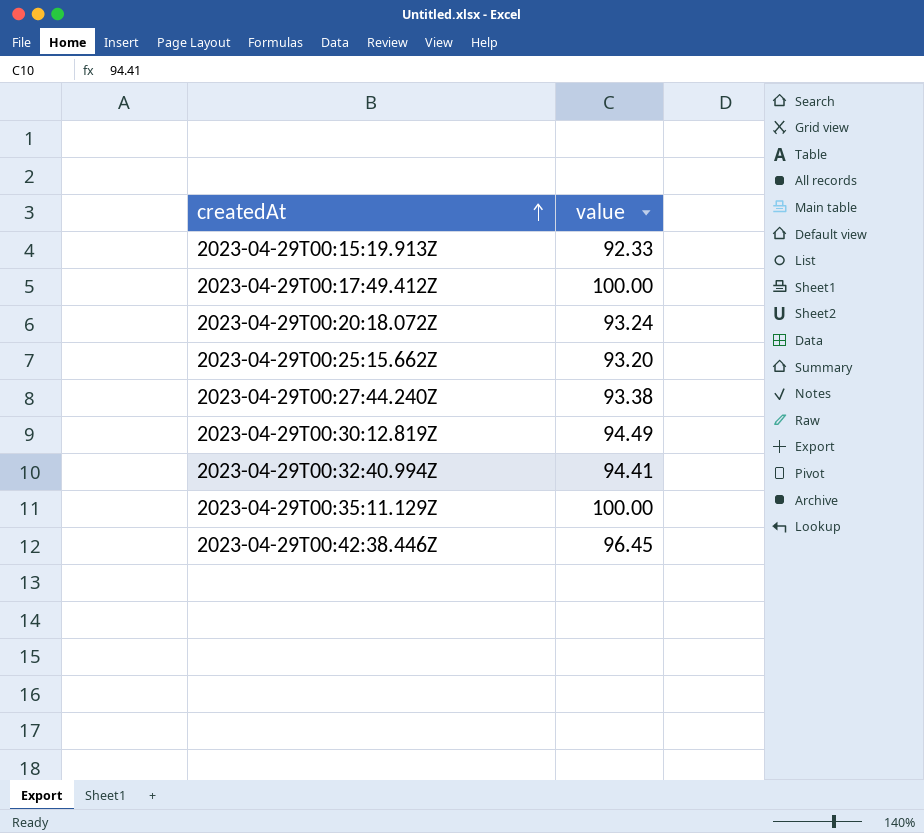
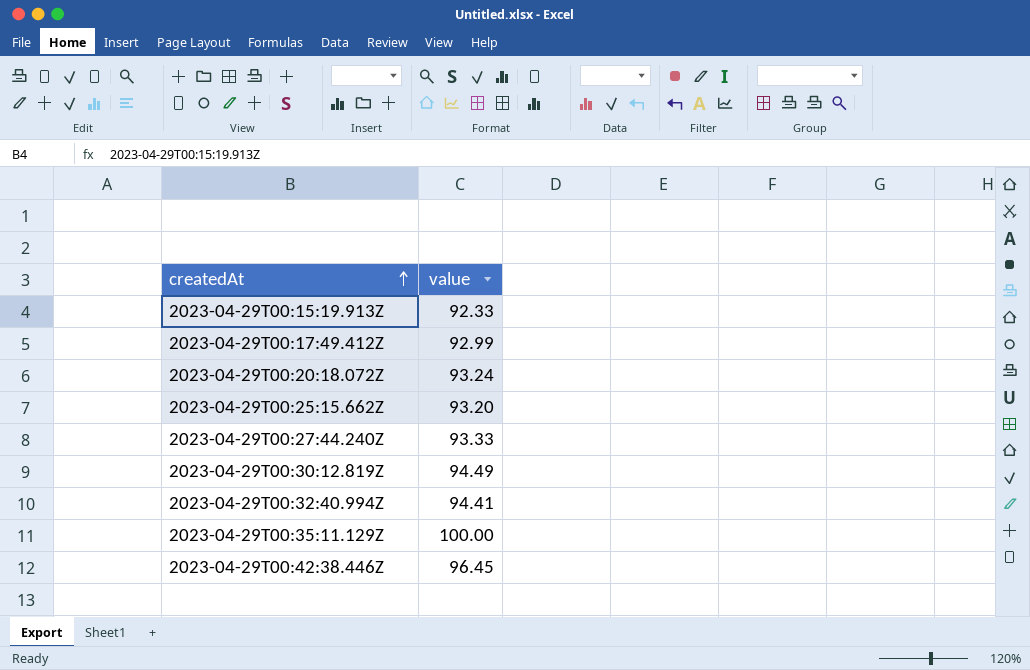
2023-04-29T00:17:49.412Z | value: 100.00 -> 92.99
2023-04-29T00:27:44.240Z | value: 93.38 -> 93.33

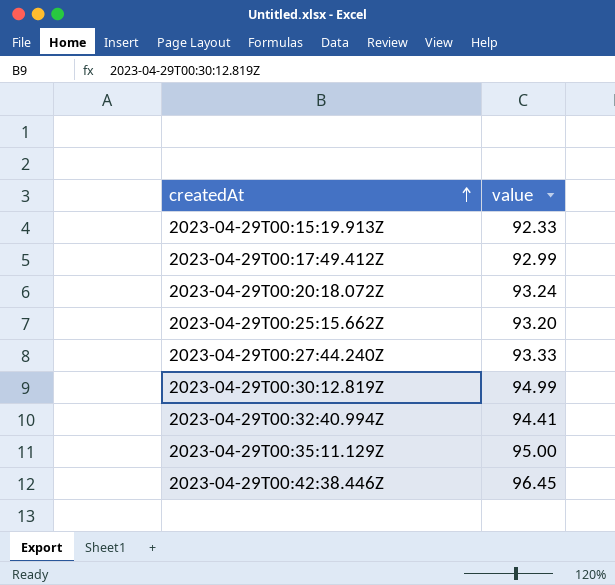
2023-04-29T00:30:12.819Z | value: 94.49 -> 94.99
2023-04-29T00:35:11.129Z | value: 100.00 -> 95.00

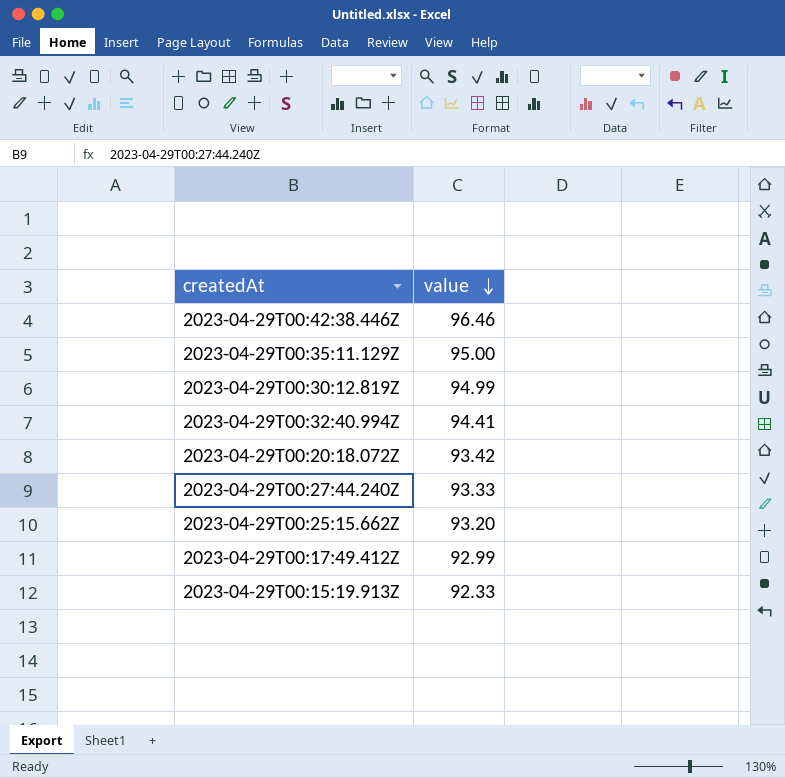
row order: createdAt ascending -> value descending
2023-04-29T00:42:38.446Z | value: 96.45 -> 96.46
2023-04-29T00:20:18.072Z | value: 93.24 -> 93.42

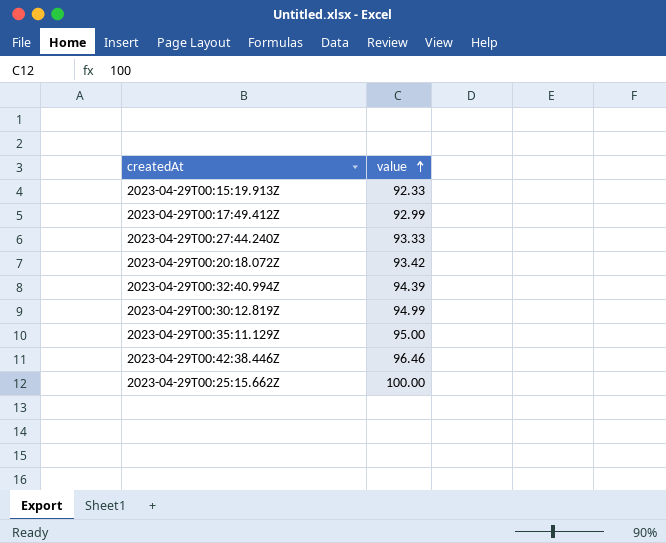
row order: value descending -> value ascending
2023-04-29T00:32:40.994Z | value: 94.41 -> 94.39
2023-04-29T00:25:15.662Z | value: 93.20 -> 100.00

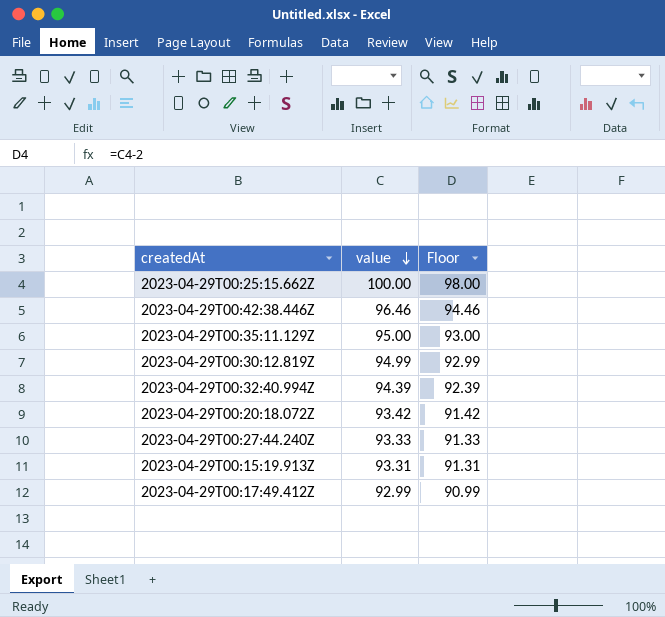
row order: value ascending -> value descending
column Floor | formula: none -> [value] - 2
2023-04-29T00:15:19.913Z | value: 92.33 -> 93.31

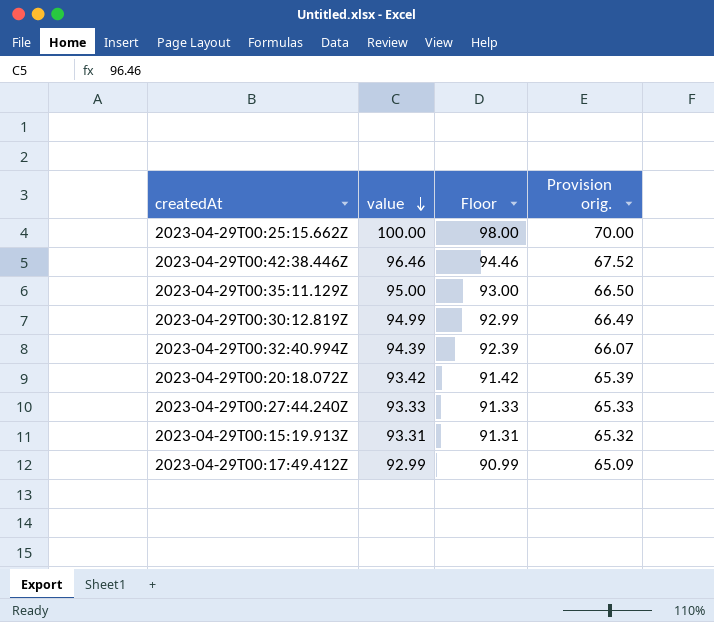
column Provision orig. | formula: none -> [value] * 0.7

